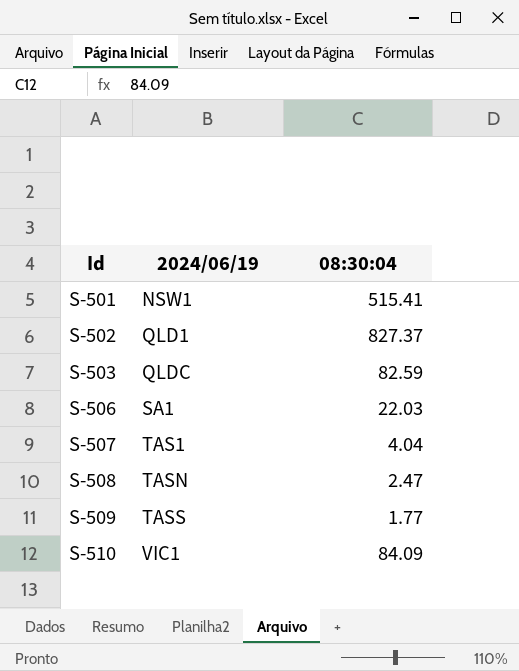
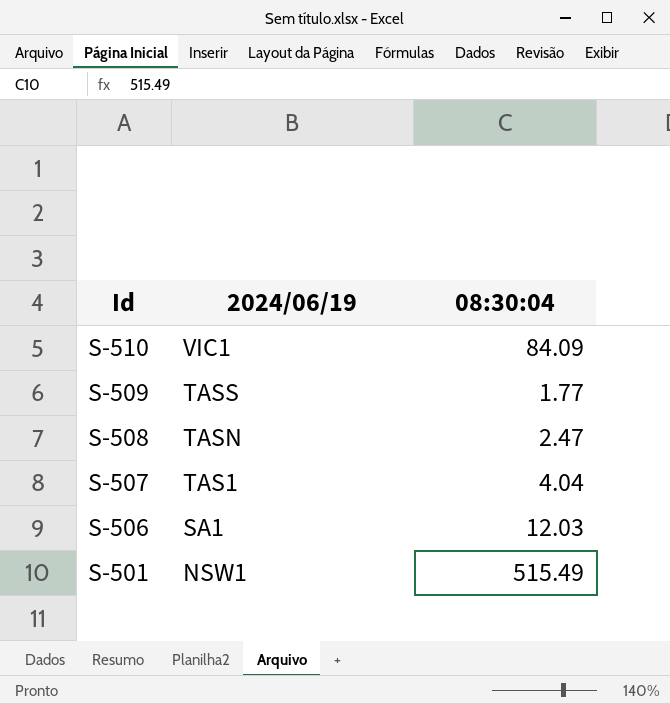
row order: Id ascending -> Id descending
row S-502: QLD1 | 827.37 -> none
row S-503: QLDC | 82.59 -> none
S-506 | 08:30:04: 22.03 -> 12.03
S-501 | 08:30:04: 515.41 -> 515.49

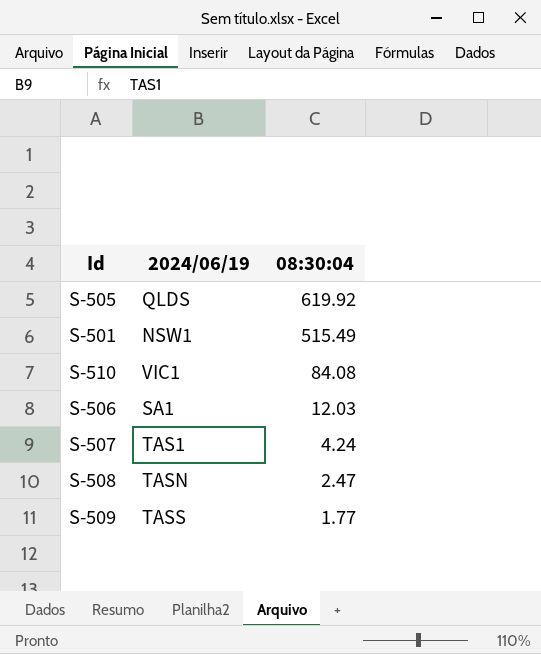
row order: Id descending -> 08:30:04 descending
row S-505: none -> QLDS | 619.92
S-510 | 08:30:04: 84.09 -> 84.08
S-507 | 08:30:04: 4.04 -> 4.24

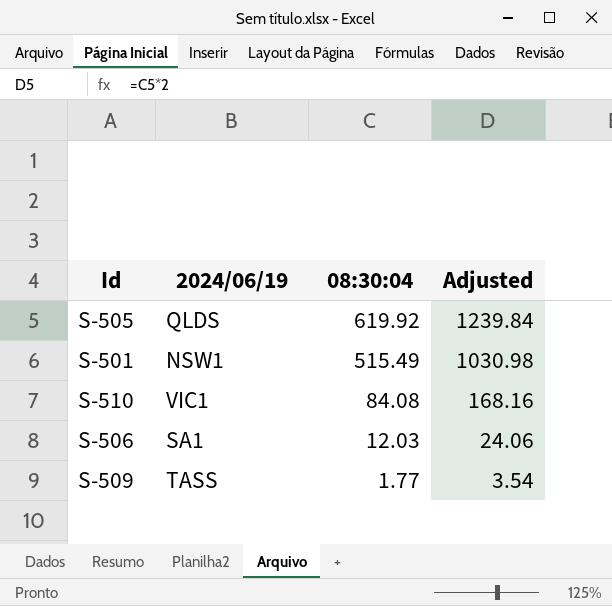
column Adjusted | formula: none -> [08:30:04] * 2
row S-507: TAS1 | 4.24 -> none
row S-508: TASN | 2.47 -> none

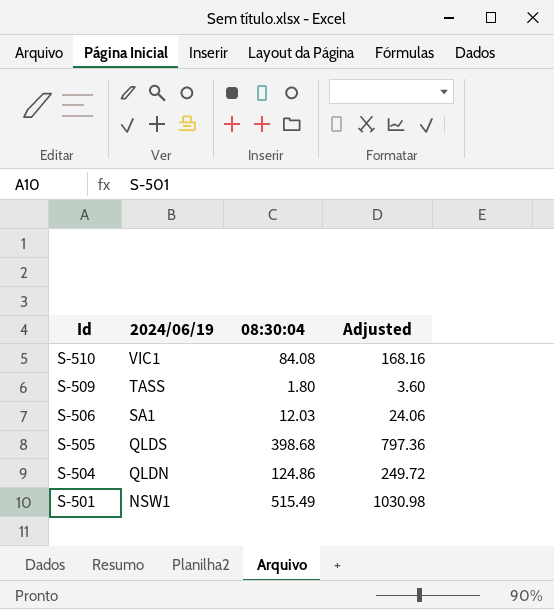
row order: 08:30:04 descending -> Id descending
S-509 | 08:30:04: 1.77 -> 1.80
S-509 | Adjusted: 3.54 -> 3.60
S-505 | 08:30:04: 619.92 -> 398.68
S-505 | Adjusted: 1239.84 -> 797.36
row S-504: none -> QLDN | 124.86 | 249.72

